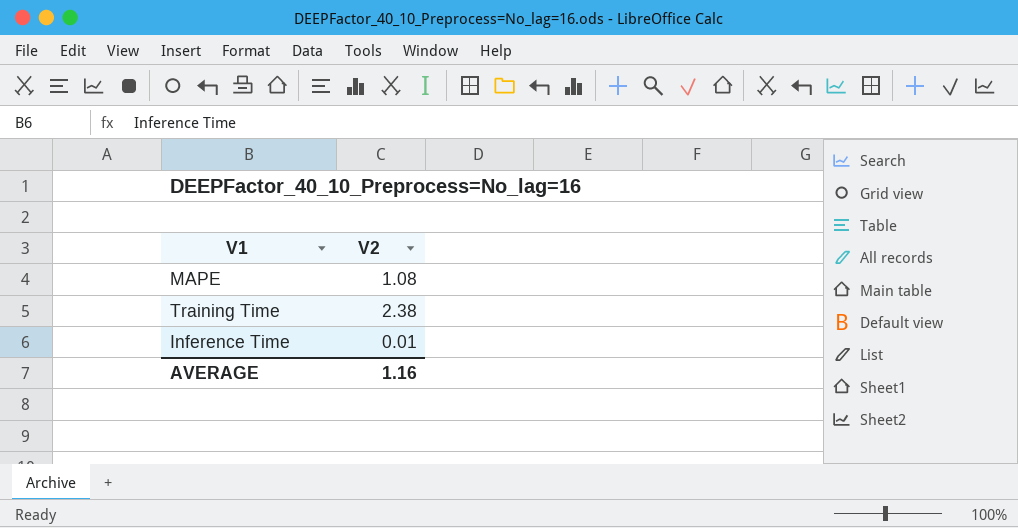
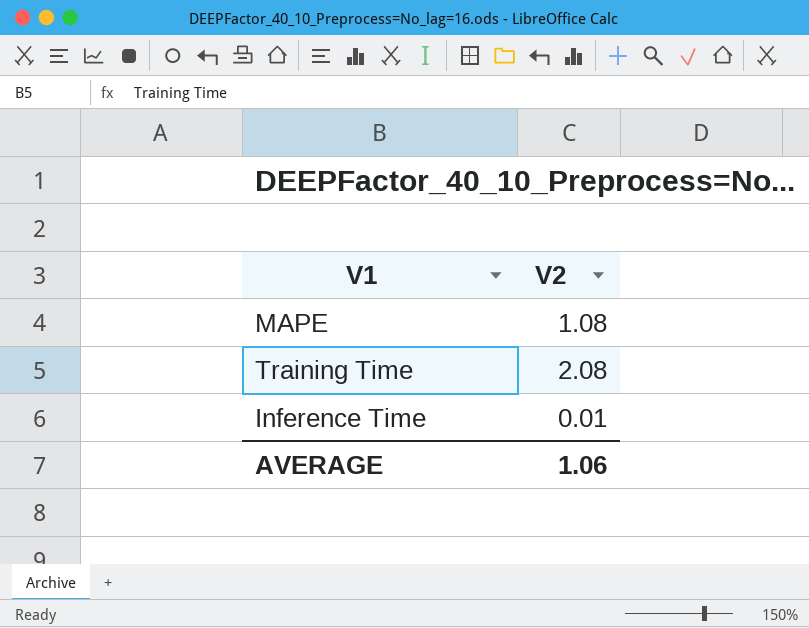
Training Time | V2: 2.38 -> 2.08
AVERAGE | V2: 1.16 -> 1.06

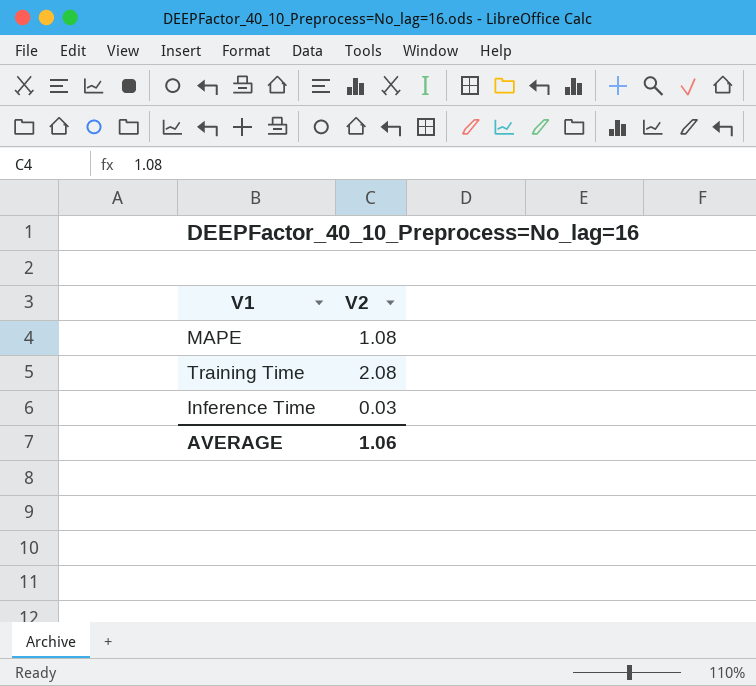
Inference Time | V2: 0.01 -> 0.03

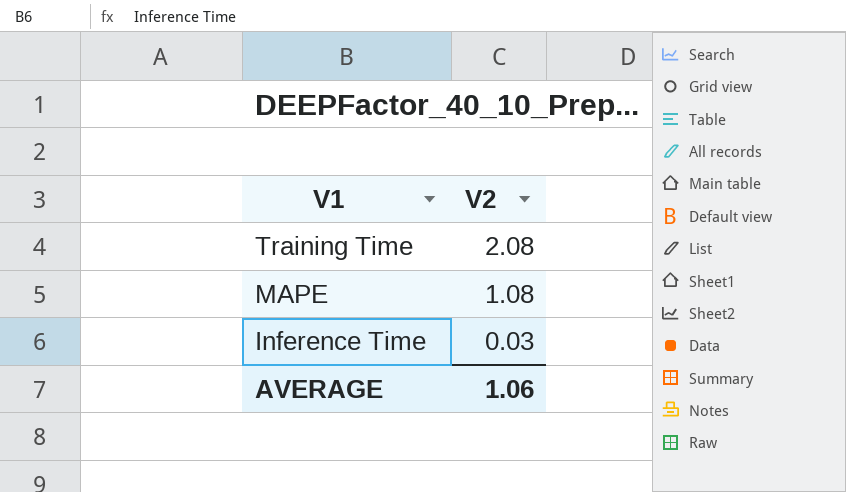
row order: none -> V1 descending

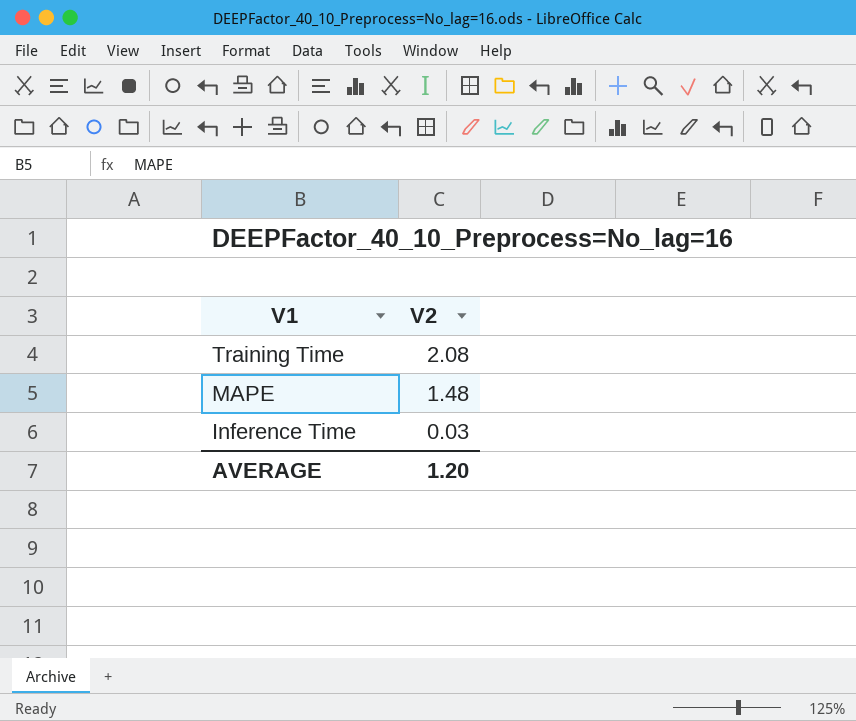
MAPE | V2: 1.08 -> 1.48
AVERAGE | V2: 1.06 -> 1.20

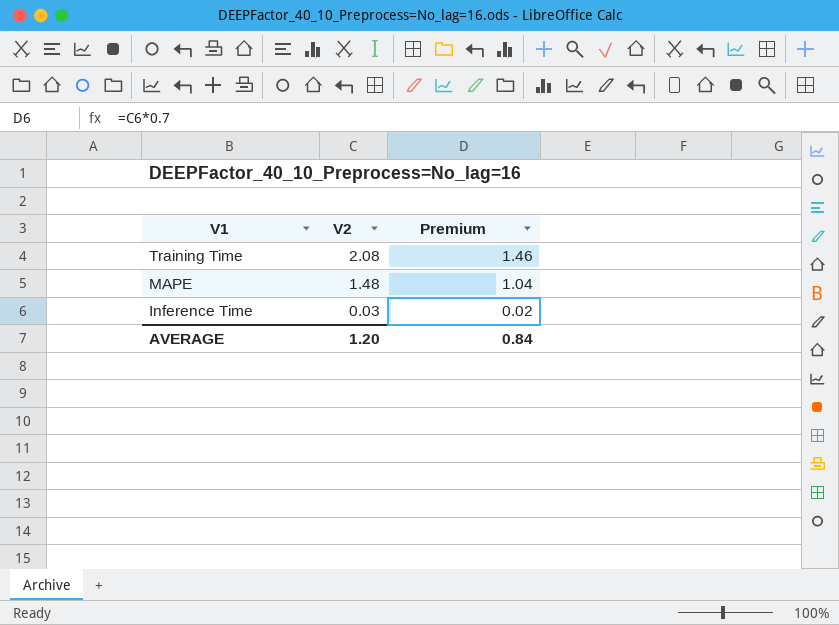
column Premium | formula: none -> [V2] * 0.7

